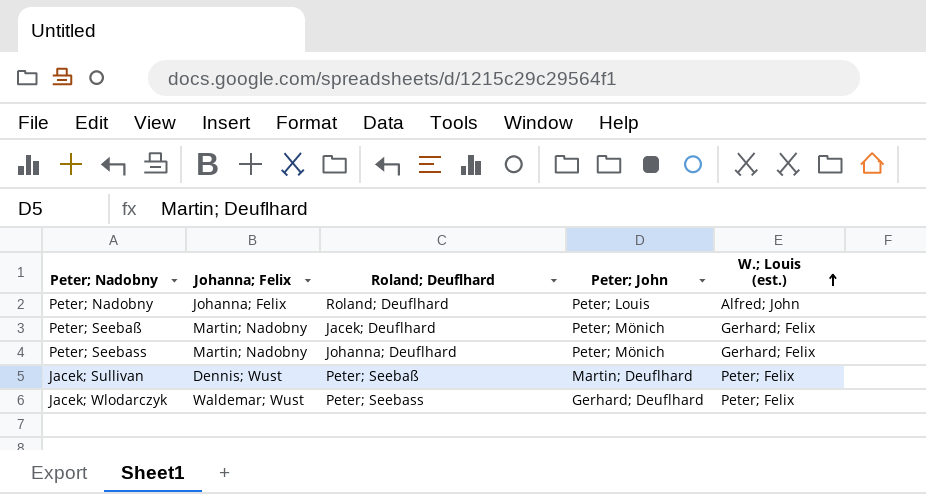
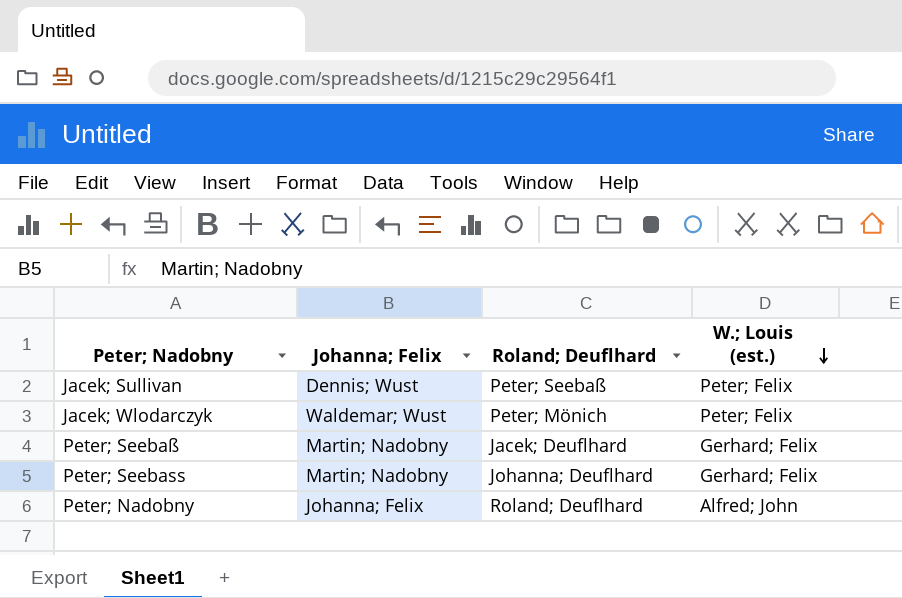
row order: W.; Louis (est.) ascending -> W.; Louis (est.) descending
column Peter; John | position: 4 -> none
Jacek; Wlodarczyk | Roland; Deuflhard: Peter; Seebass -> Peter; Mönich

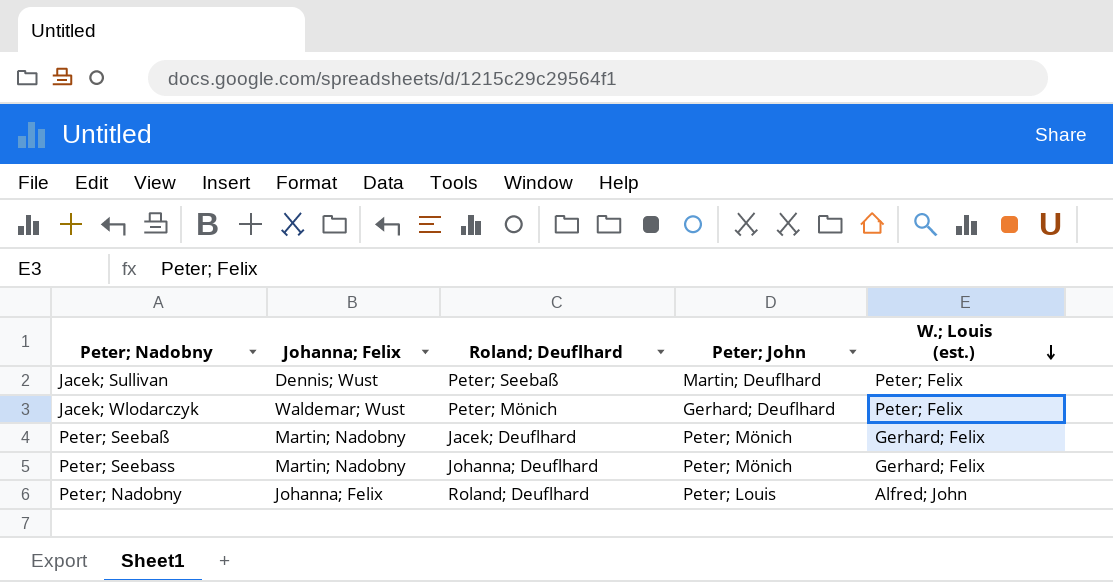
column Peter; John | position: none -> 4

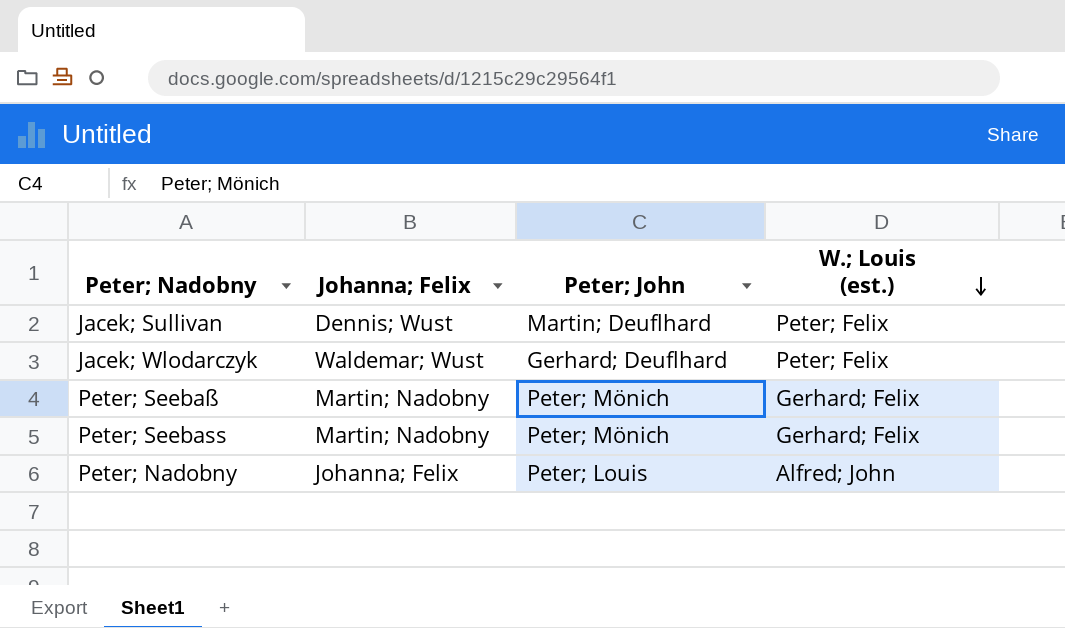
column Roland; Deuflhard | position: 3 -> none

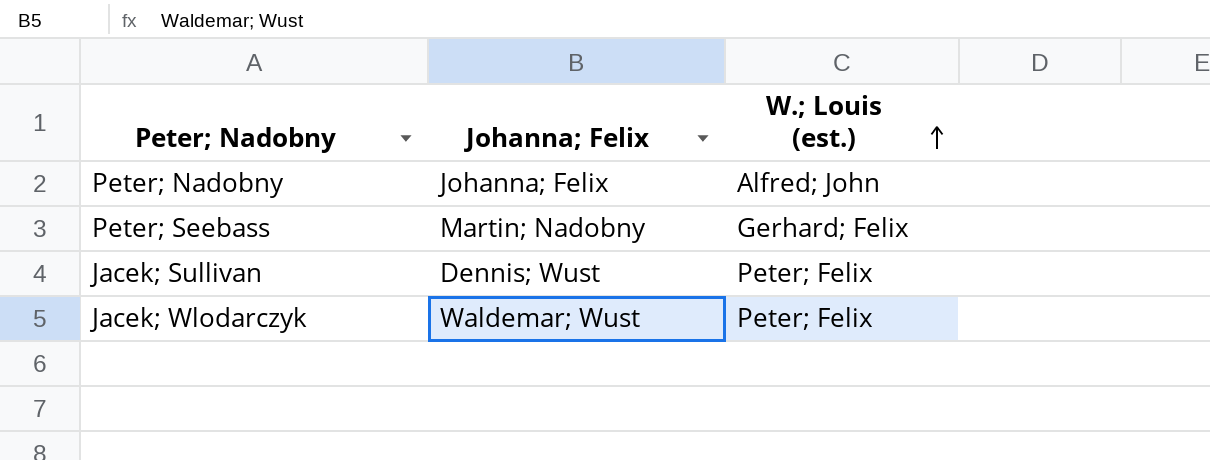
row order: W.; Louis (est.) descending -> W.; Louis (est.) ascending
column Peter; John | position: 3 -> none
row Peter; Seebaß: Martin; Nadobny | Peter; Mönich | Gerhard; Felix -> none

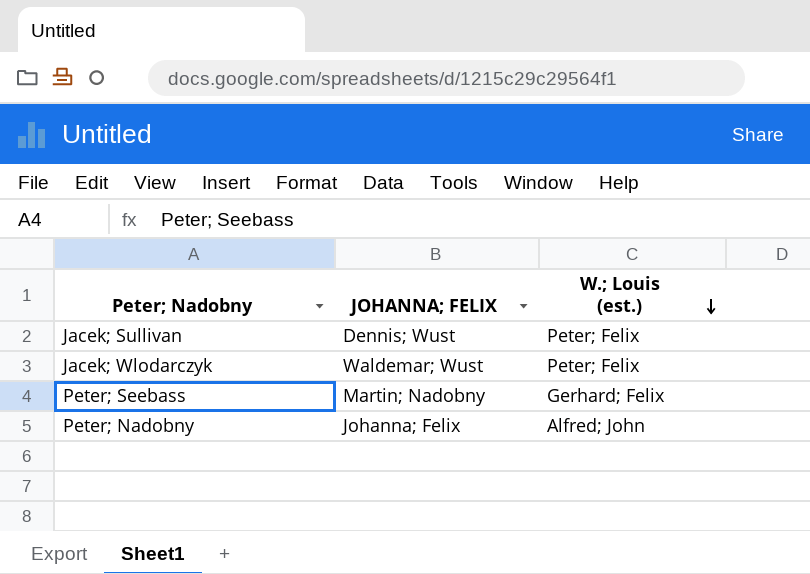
row order: W.; Louis (est.) ascending -> W.; Louis (est.) descending
column name: Johanna; Felix -> JOHANNA; FELIX

